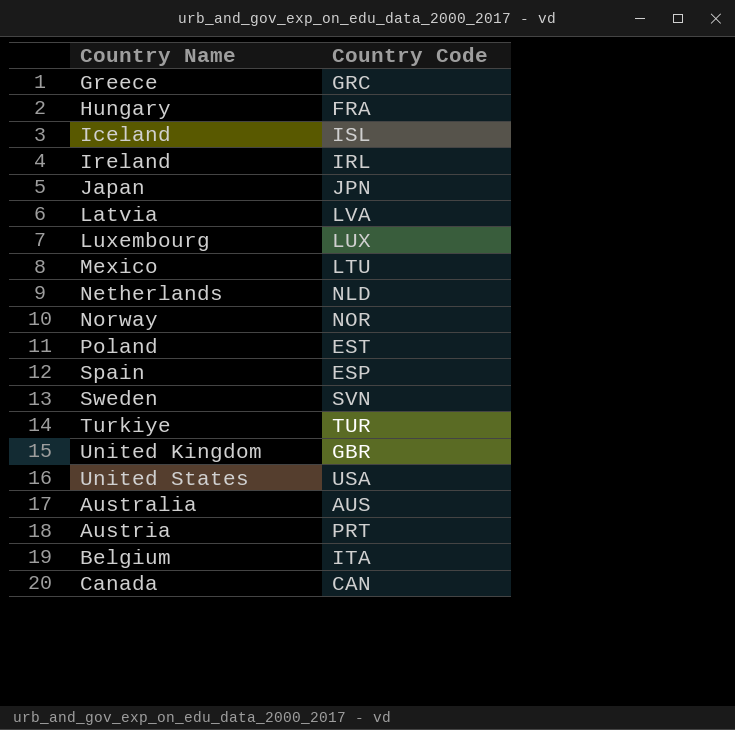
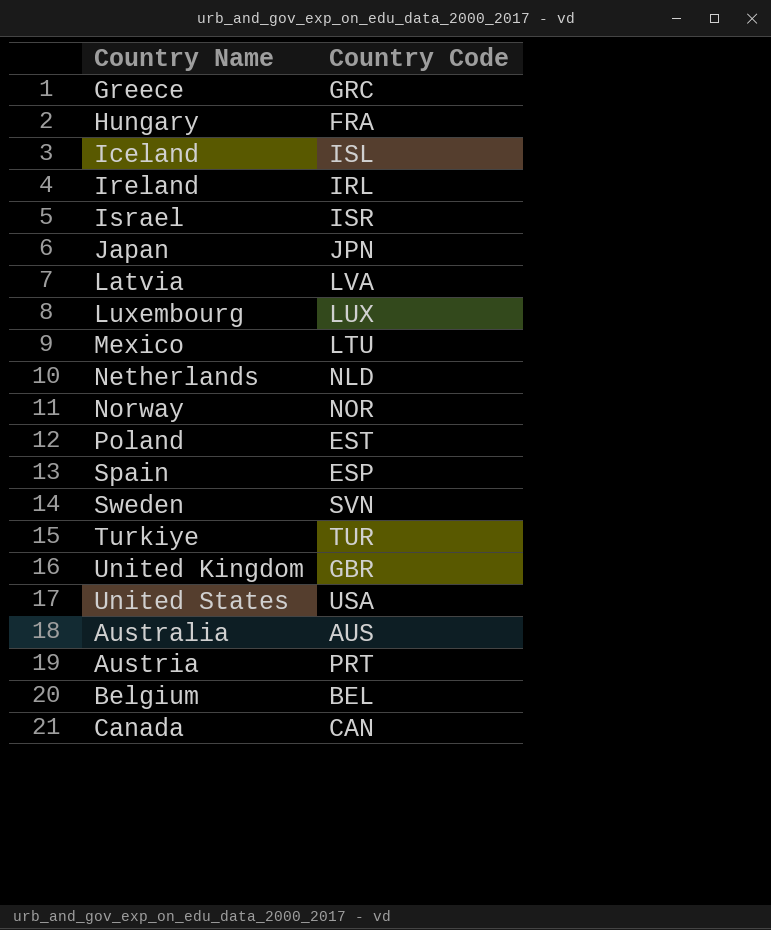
row Israel: none -> ISR
Belgium | Country Code: ITA -> BEL

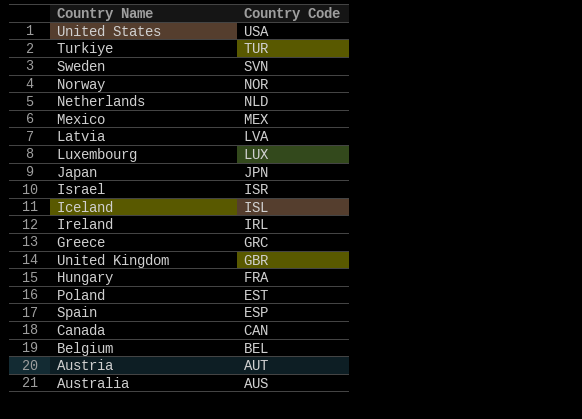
row order: none -> Country Code descending
Mexico | Country Code: LTU -> MEX
Austria | Country Code: PRT -> AUT

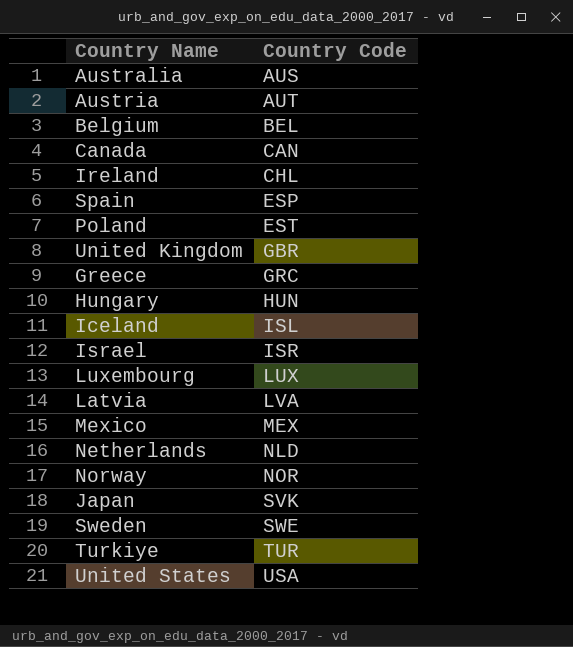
row order: Country Code descending -> Country Code ascending
Ireland | Country Code: IRL -> CHL
Hungary | Country Code: FRA -> HUN
Japan | Country Code: JPN -> SVK
Sweden | Country Code: SVN -> SWE

